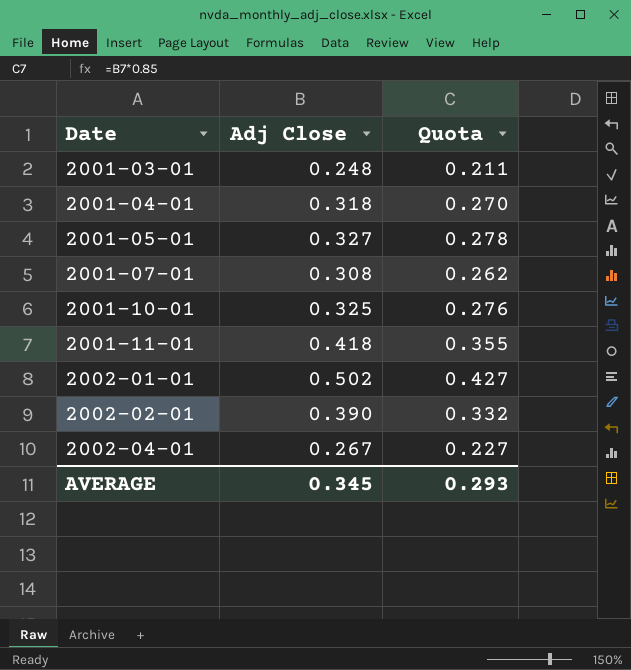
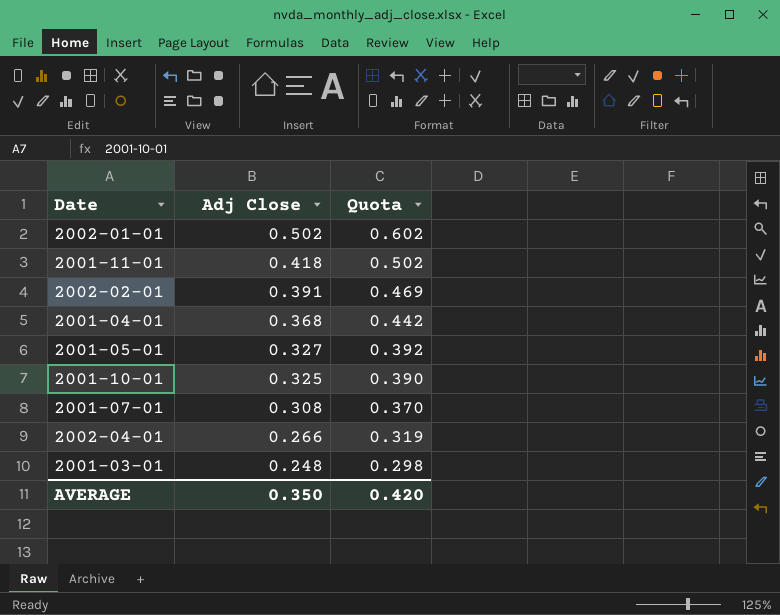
row order: Date ascending -> Adj Close descending
column Quota | formula: [Adj Close] * 0.85 -> [Adj Close] * 1.2
2002-02-01 | Adj Close: 0.390 -> 0.391
2001-04-01 | Adj Close: 0.318 -> 0.368
2002-04-01 | Adj Close: 0.267 -> 0.266
AVERAGE | Adj Close: 0.345 -> 0.350
AVERAGE | Quota: 0.293 -> 0.420

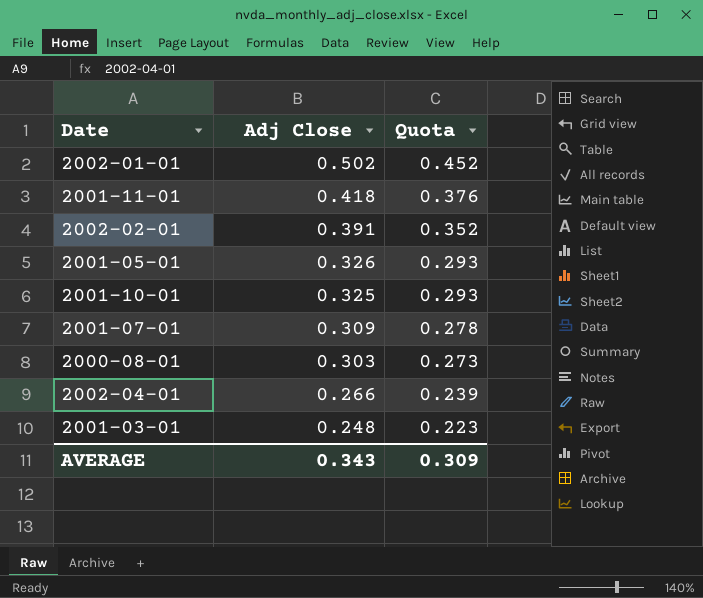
column Quota | formula: [Adj Close] * 1.2 -> [Adj Close] * 0.9
row 2001-04-01: 0.368 | 0.442 -> none
2001-05-01 | Adj Close: 0.327 -> 0.326
2001-07-01 | Adj Close: 0.308 -> 0.309
row 2000-08-01: none -> 0.303 | 0.273
AVERAGE | Adj Close: 0.350 -> 0.343
AVERAGE | Quota: 0.420 -> 0.309

